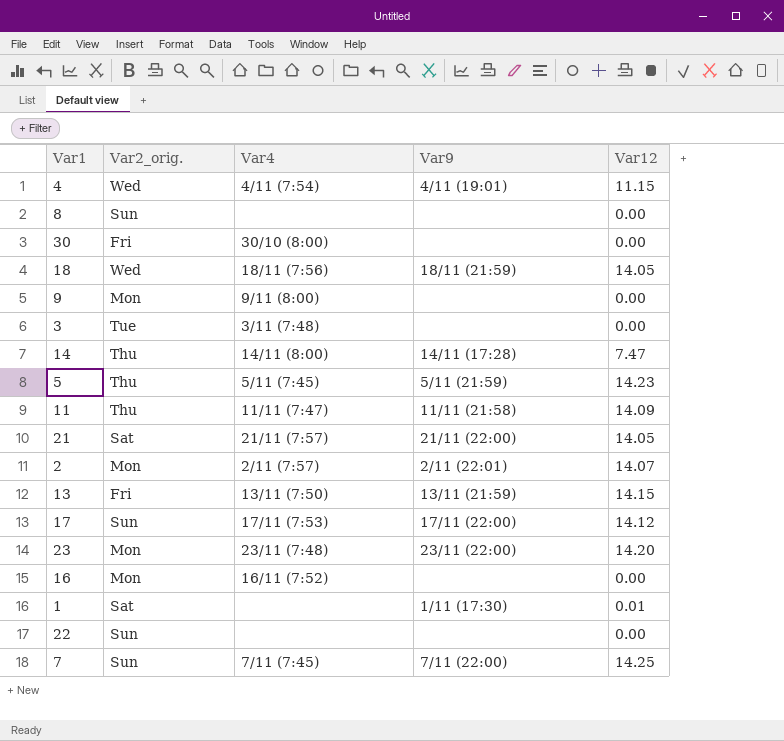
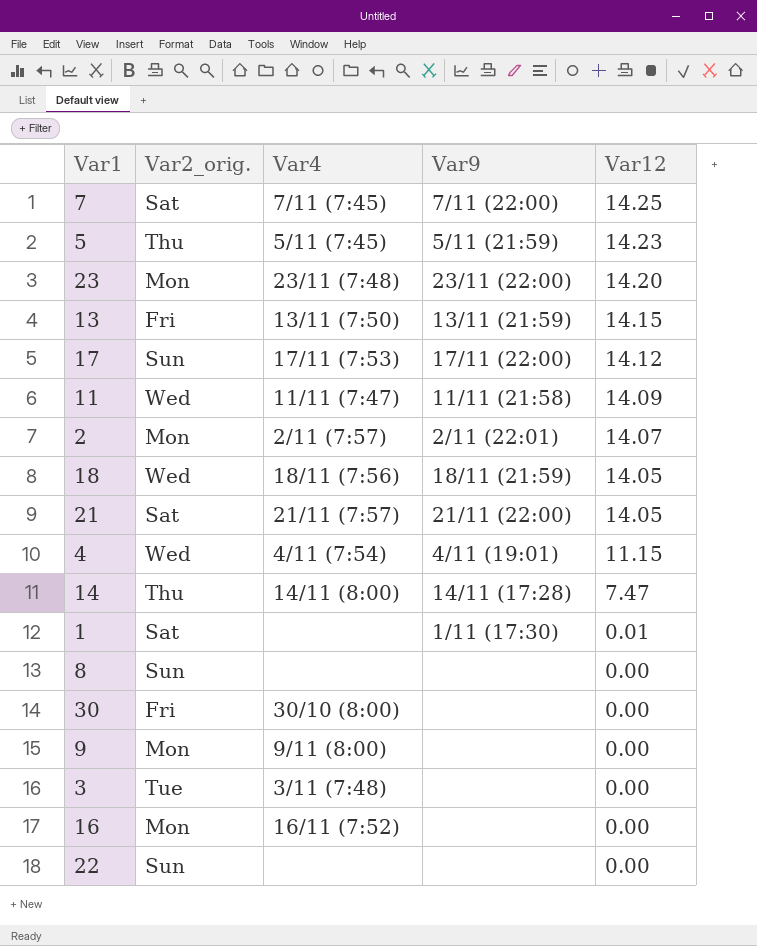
row order: none -> Var12 descending
7 | Var2_orig.: Sun -> Sat
11 | Var2_orig.: Thu -> Wed

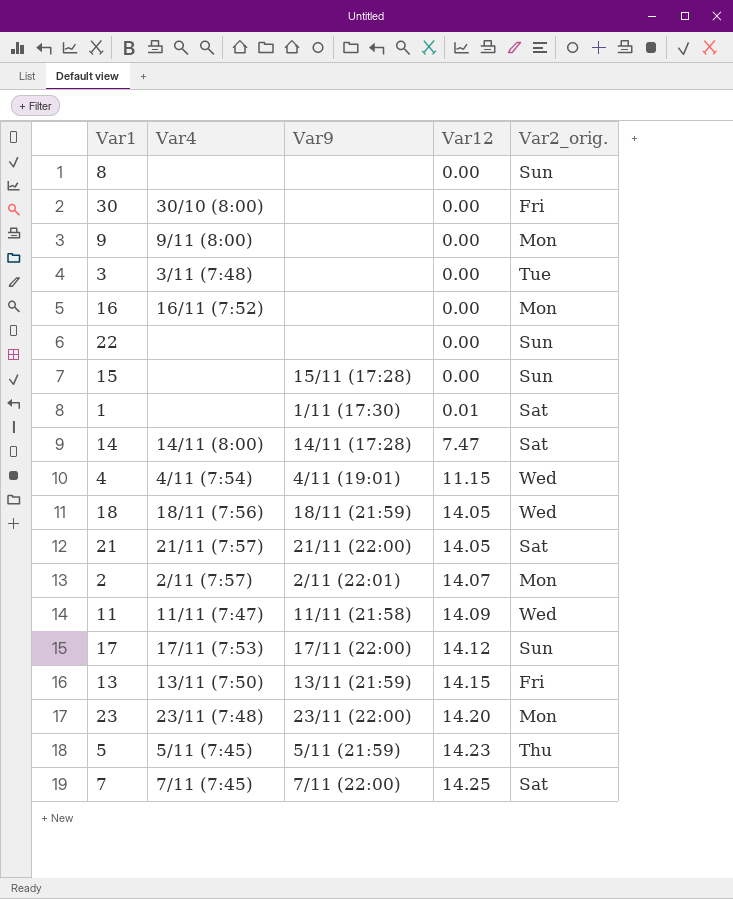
row order: Var12 descending -> Var12 ascending
column Var2_orig. | position: 2 -> 5
row 15: none -> none | 15/11 (17:28) | 0.00 | Sun
14 | Var2_orig.: Thu -> Sat

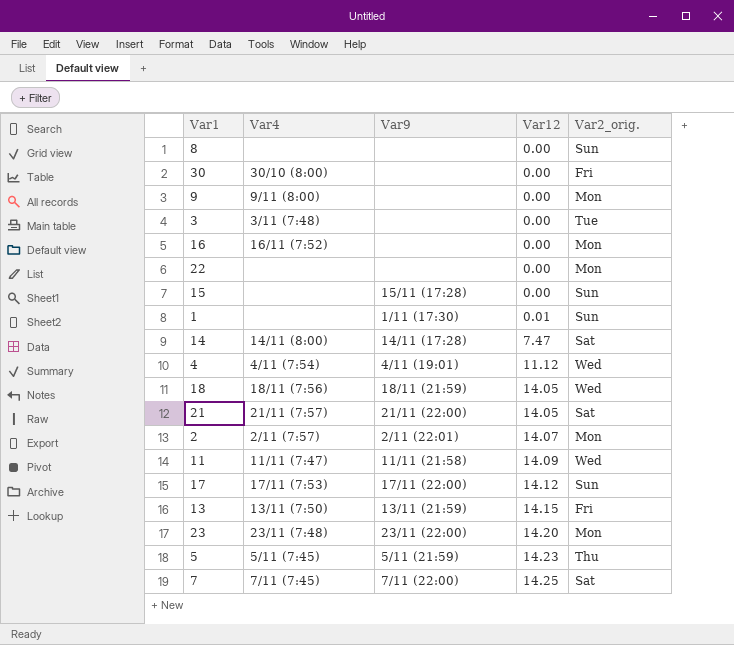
22 | Var2_orig.: Sun -> Mon
1 | Var2_orig.: Sat -> Sun
4 | Var12: 11.15 -> 11.12

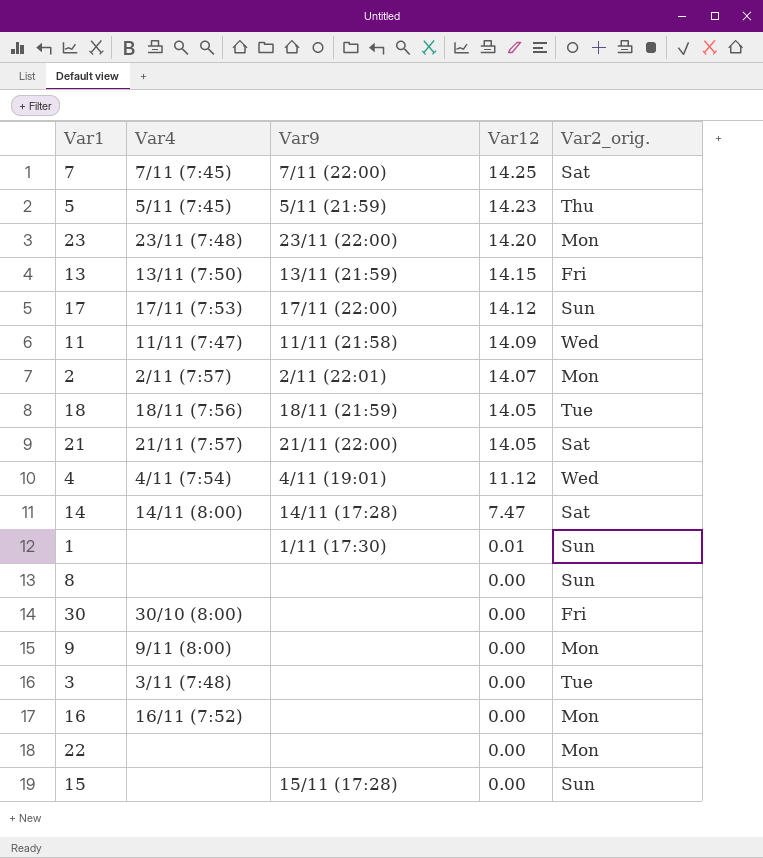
row order: Var12 ascending -> Var12 descending
18 | Var2_orig.: Wed -> Tue

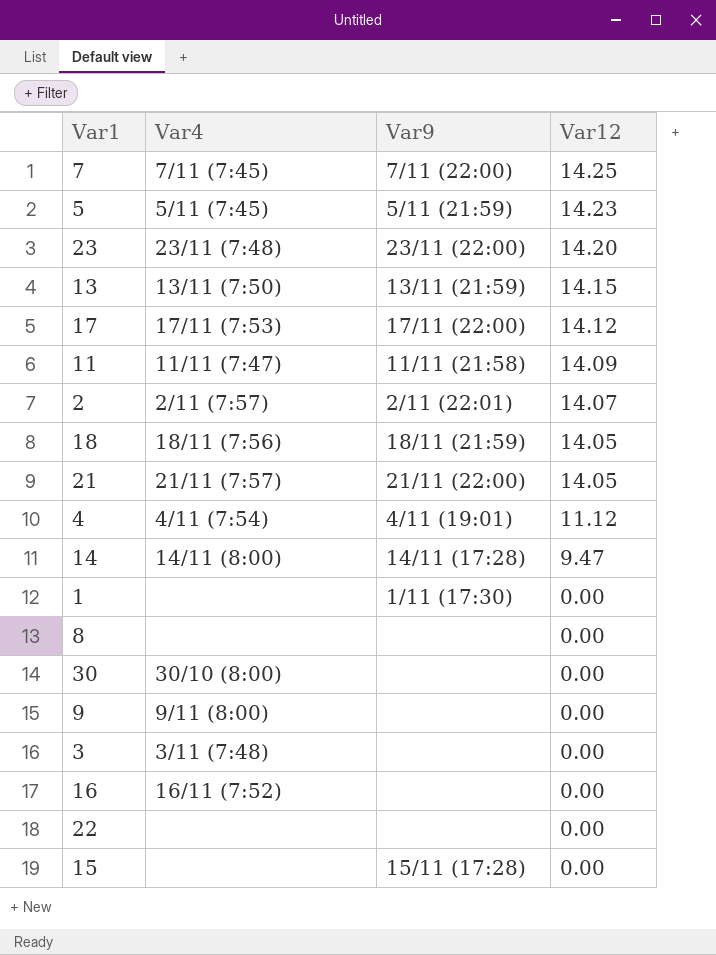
column Var2_orig. | position: 5 -> none
14 | Var12: 7.47 -> 9.47
1 | Var12: 0.01 -> 0.00

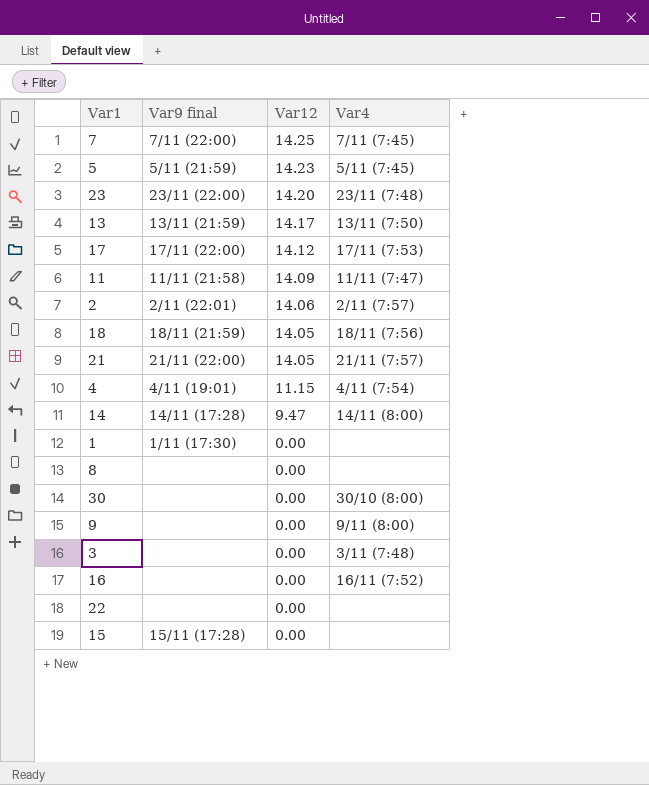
column name: Var9 -> Var9 final
column Var4 | position: 2 -> 4
13 | Var12: 14.15 -> 14.17
2 | Var12: 14.07 -> 14.06
4 | Var12: 11.12 -> 11.15

